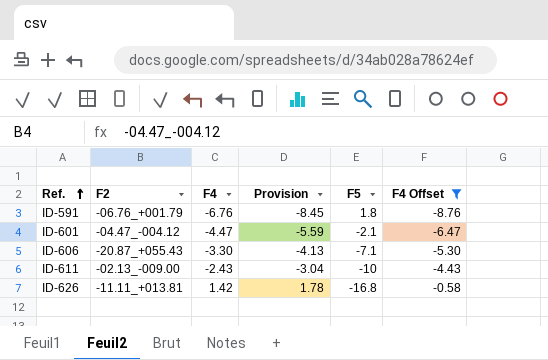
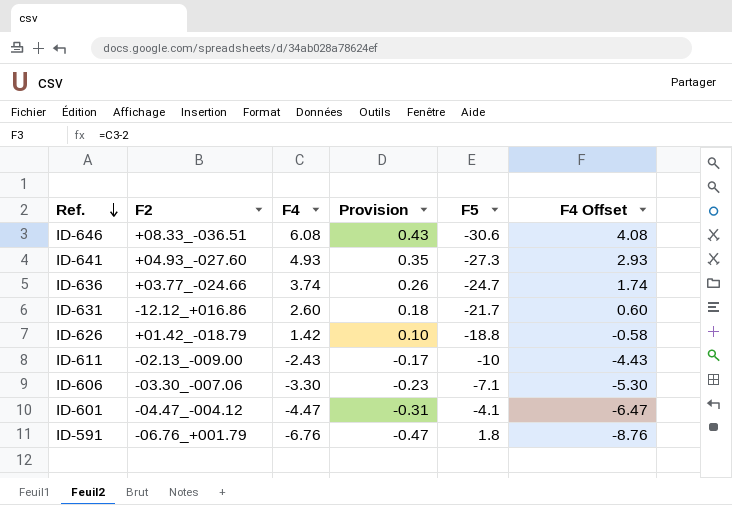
filter: F4 Offset <= -0.58 -> none
row order: Ref. ascending -> Ref. descending
column Provision | formula: [F4] * 1.25 -> [F4] * 0.07
ID-626 | F2: -11.11_+013.81 -> +01.42_-018.79
ID-626 | F5: -16.8 -> -18.8
ID-606 | F2: -20.87_+055.43 -> -03.30_-007.06
ID-601 | F5: -2.1 -> -4.1

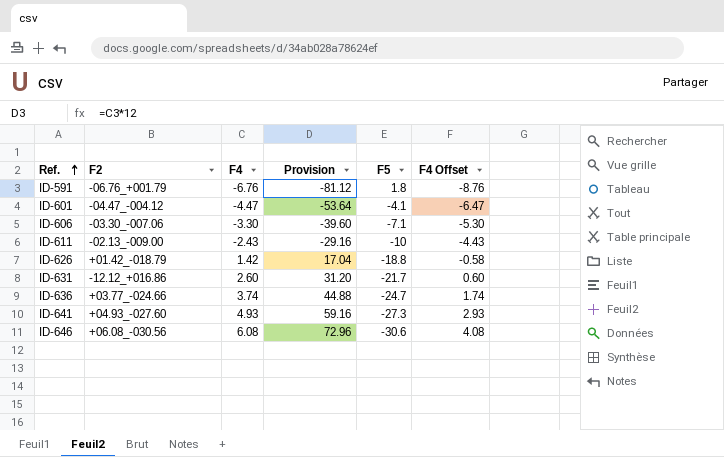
row order: Ref. descending -> Ref. ascending
column Provision | formula: [F4] * 0.07 -> [F4] * 12
ID-646 | F2: +08.33_-036.51 -> +06.08_-030.56

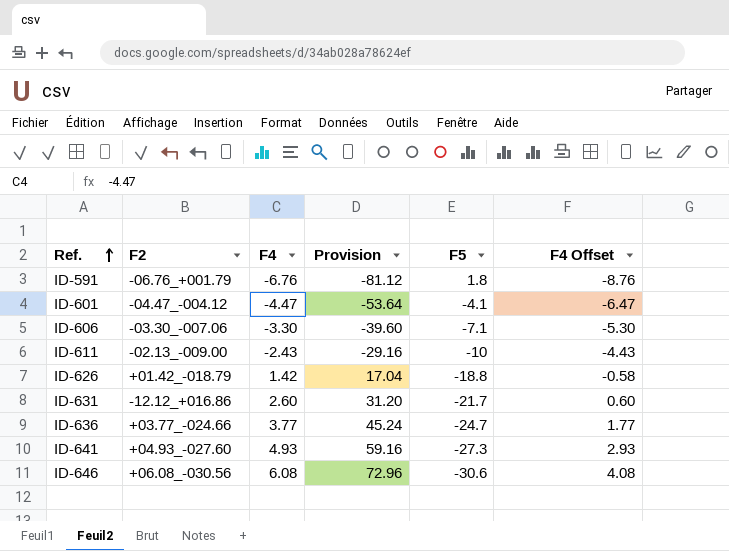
ID-636 | F4: 3.74 -> 3.77
ID-636 | Provision: 44.88 -> 45.24
ID-636 | F4 Offset: 1.74 -> 1.77

